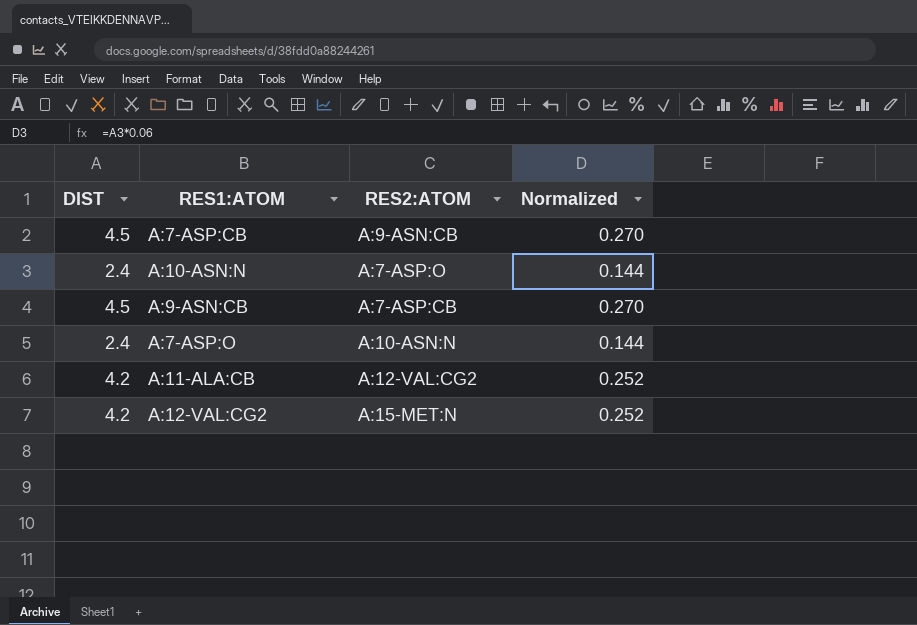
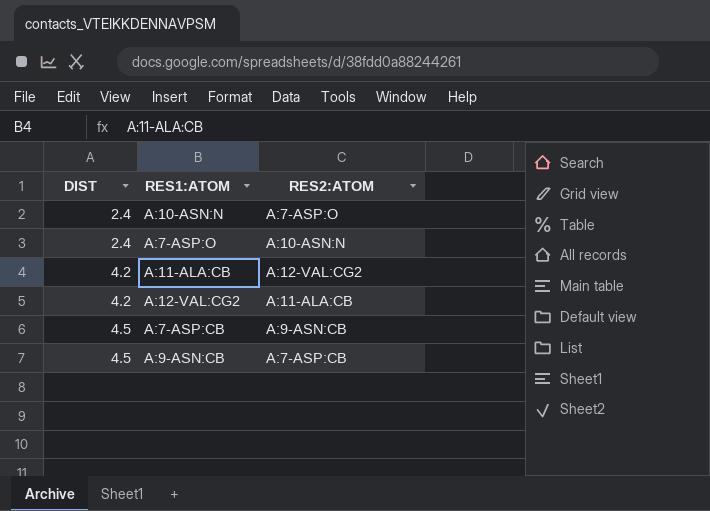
row order: none -> DIST ascending
column Normalized | formula: [DIST] * 0.06 -> none
A:12-VAL:CG2 | RES2:ATOM: A:15-MET:N -> A:11-ALA:CB

